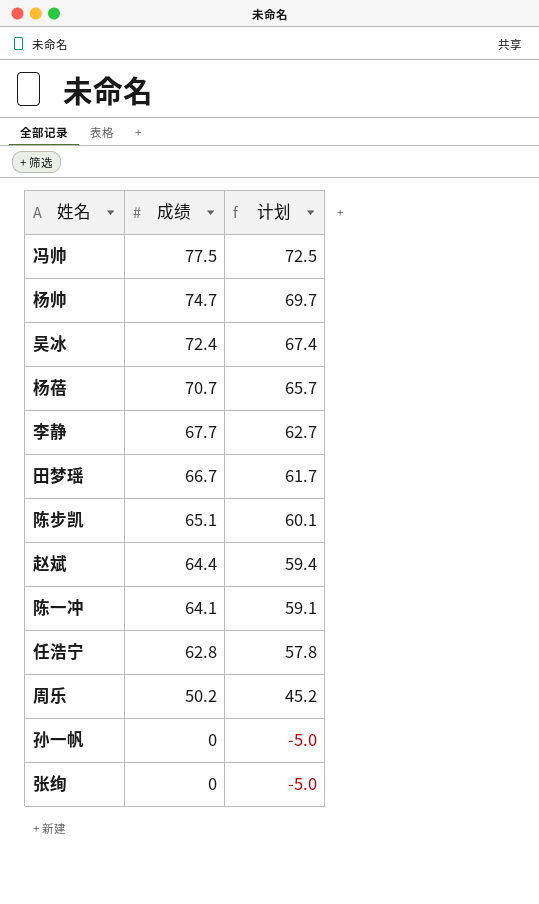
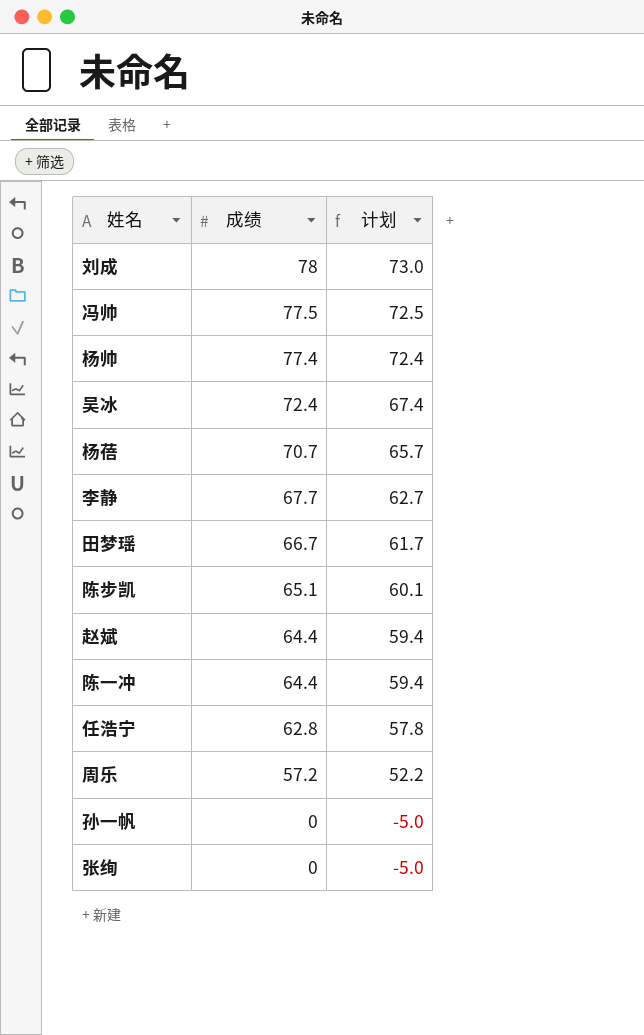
row 刘成: none -> 78 | 73.0
杨帅 | 成绩: 74.7 -> 77.4
杨帅 | 计划: 69.7 -> 72.4
陈一冲 | 成绩: 64.1 -> 64.4
陈一冲 | 计划: 59.1 -> 59.4
周乐 | 成绩: 50.2 -> 57.2
周乐 | 计划: 45.2 -> 52.2

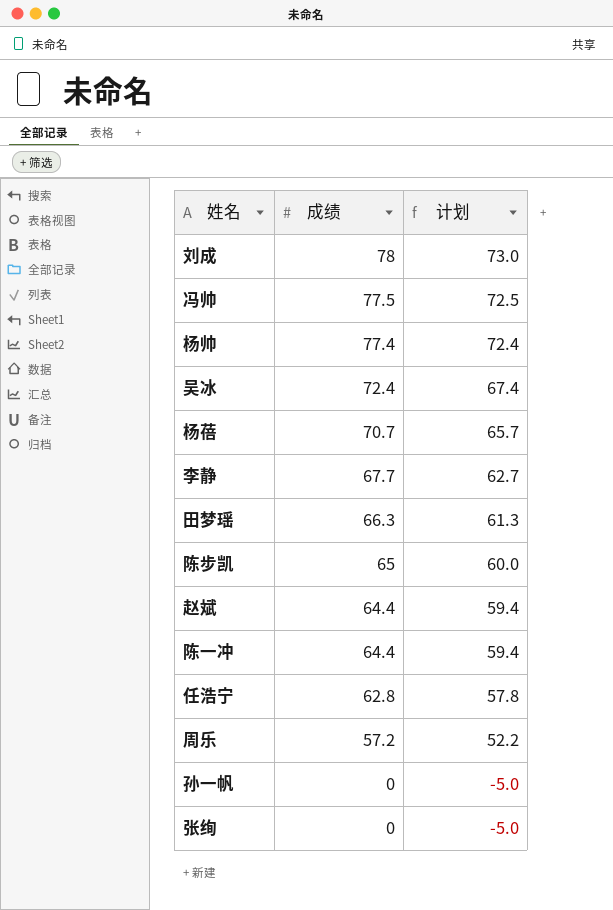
田梦瑶 | 成绩: 66.7 -> 66.3
田梦瑶 | 计划: 61.7 -> 61.3
陈步凯 | 成绩: 65.1 -> 65
陈步凯 | 计划: 60.1 -> 60.0

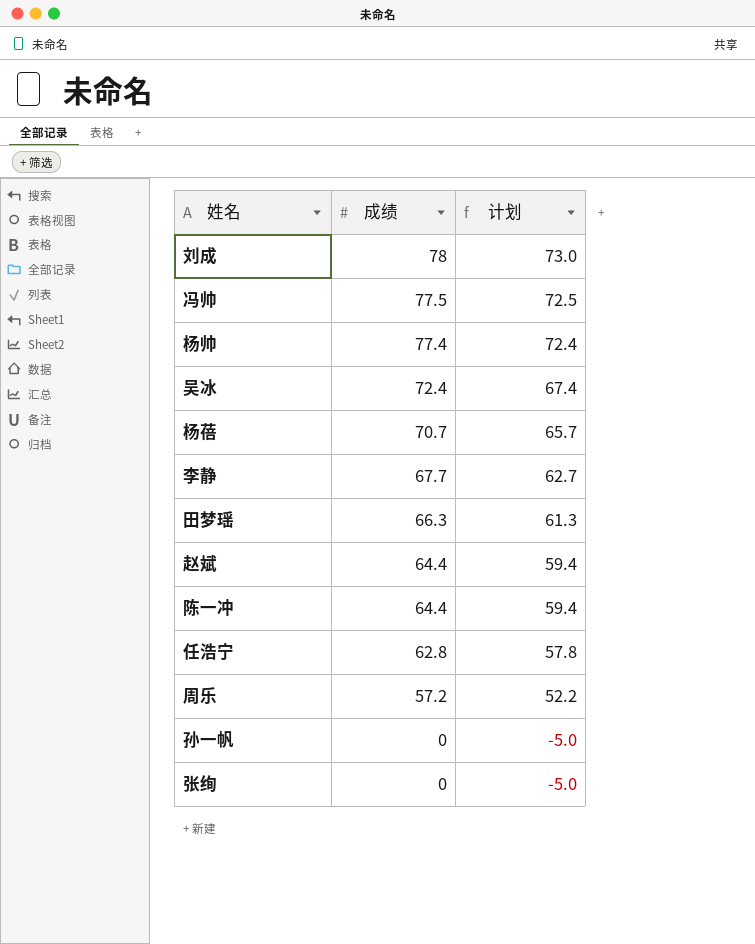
row 陈步凯: 65 | 60.0 -> none

